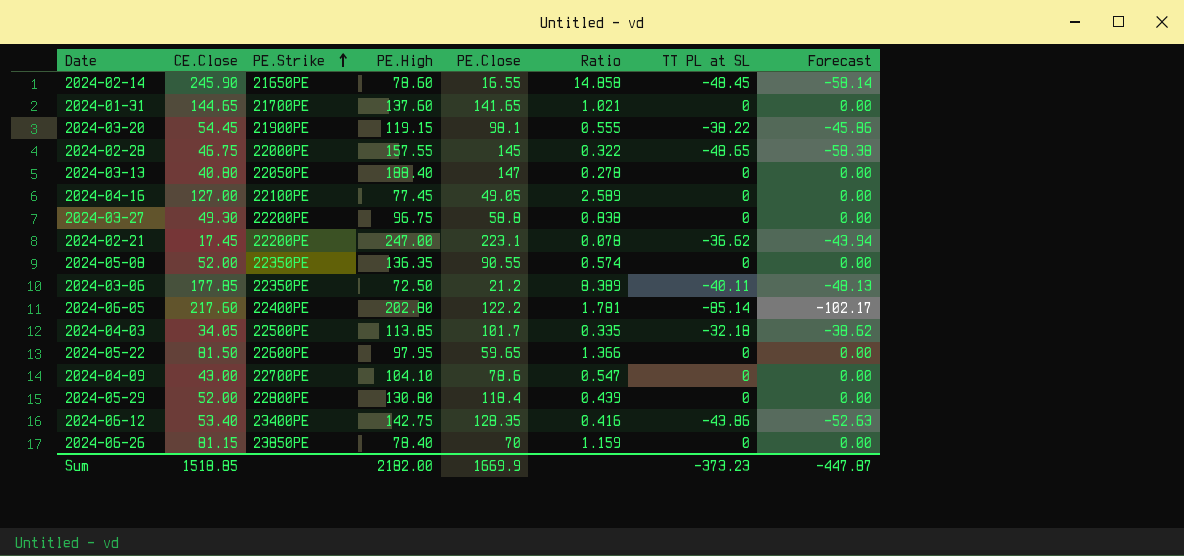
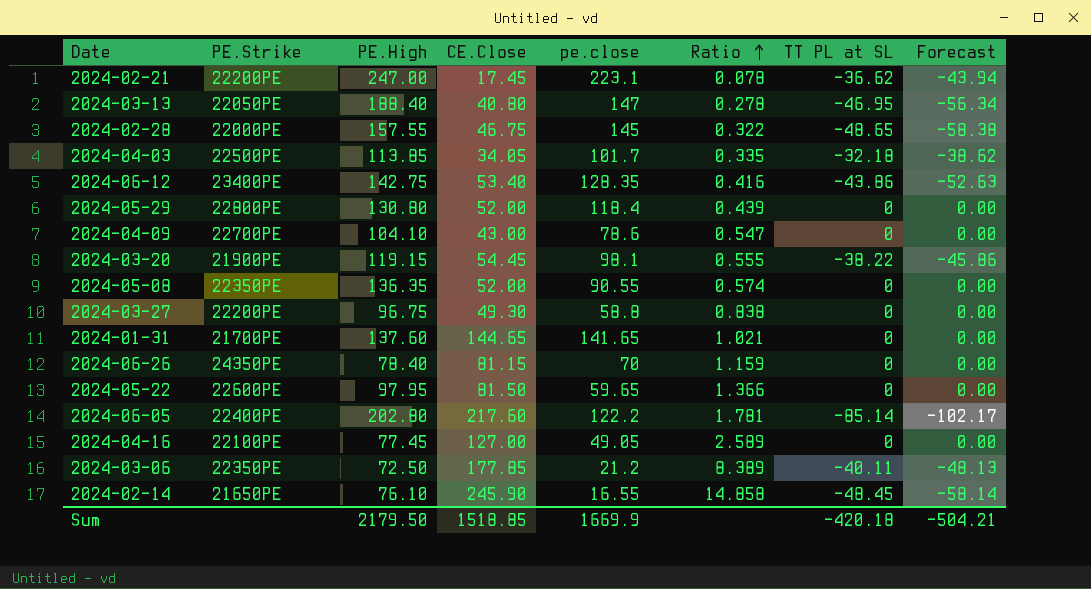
row order: PE.Strike ascending -> Ratio ascending
column CE.Close | position: 2 -> 4
column name: PE.Close -> pe.close
2024-03-13 | TT PL at SL: 0 -> -46.95
2024-03-13 | Forecast: 0.00 -> -56.34
2024-06-26 | PE.Strike: 23850PE -> 24350PE
2024-02-14 | PE.High: 78.60 -> 76.10
Sum | PE.High: 2182.00 -> 2179.50
Sum | TT PL at SL: -373.23 -> -420.18
Sum | Forecast: -447.87 -> -504.21

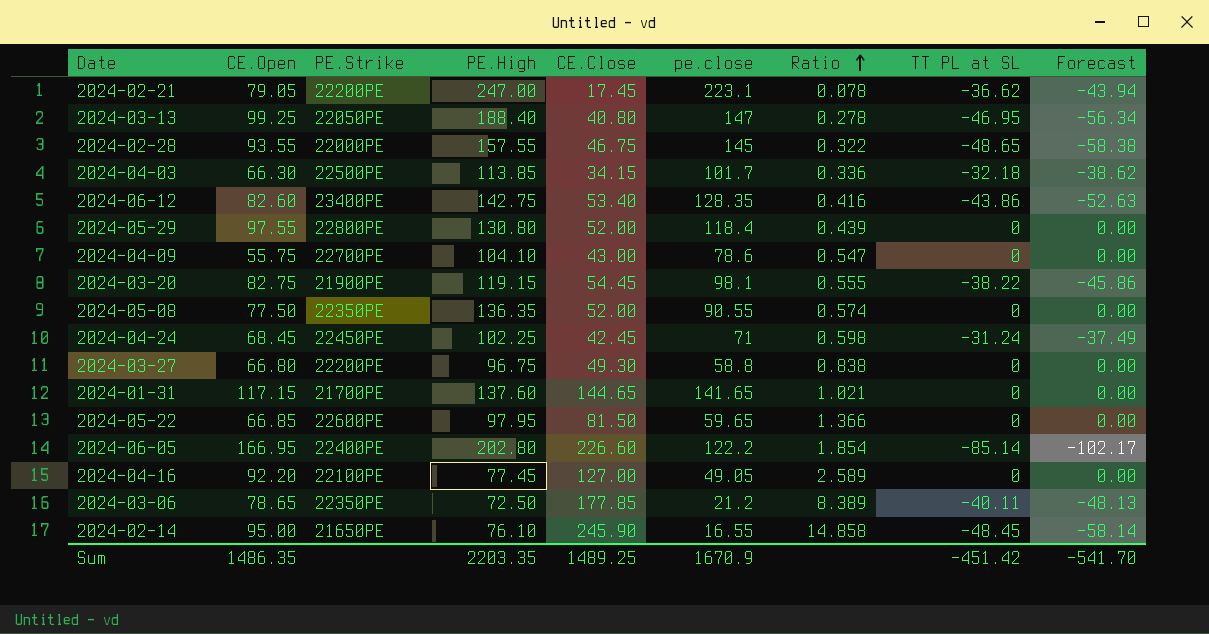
column CE.Open | position: none -> 2
row 2024-06-26: 24350PE | 78.40 | 81.15 | 70 | 1.159 | 0 | 0.00 -> none
2024-04-03 | CE.Close: 34.05 -> 34.15
2024-04-03 | Ratio: 0.335 -> 0.336
row 2024-04-24: none -> 68.45 | 22450PE | 102.25 | 42.45 | 71 | 0.598 | -31.24 | -37.49
2024-06-05 | CE.Close: 217.60 -> 226.60
2024-06-05 | Ratio: 1.781 -> 1.854
Sum | PE.High: 2179.50 -> 2203.35
Sum | CE.Close: 1518.85 -> 1489.25
Sum | pe.close: 1669.9 -> 1670.9
Sum | TT PL at SL: -420.18 -> -451.42
Sum | Forecast: -504.21 -> -541.70

